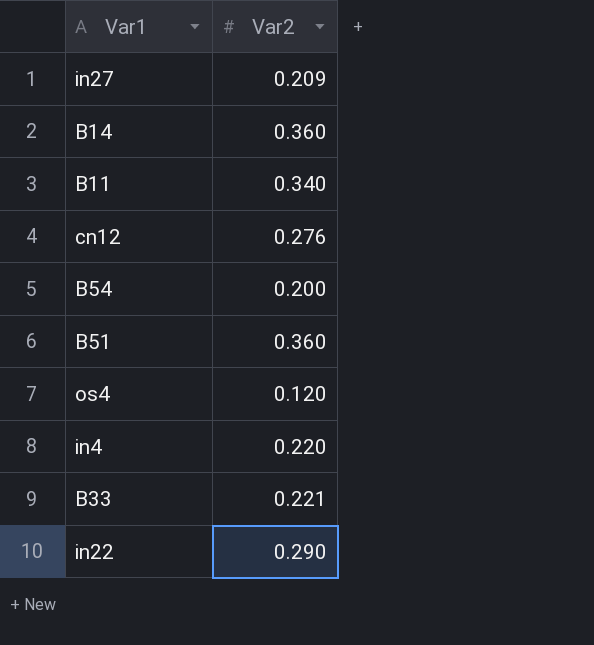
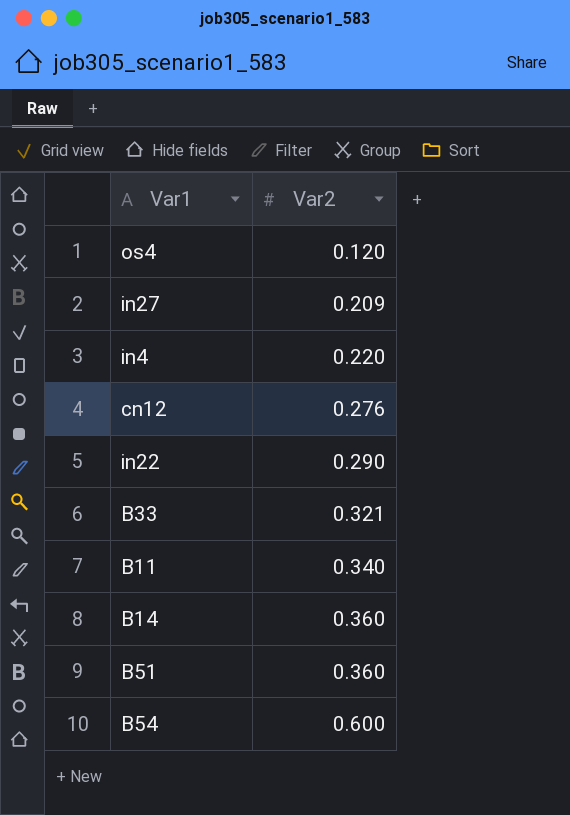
row order: none -> Var2 ascending
B33 | Var2: 0.221 -> 0.321
B54 | Var2: 0.200 -> 0.600

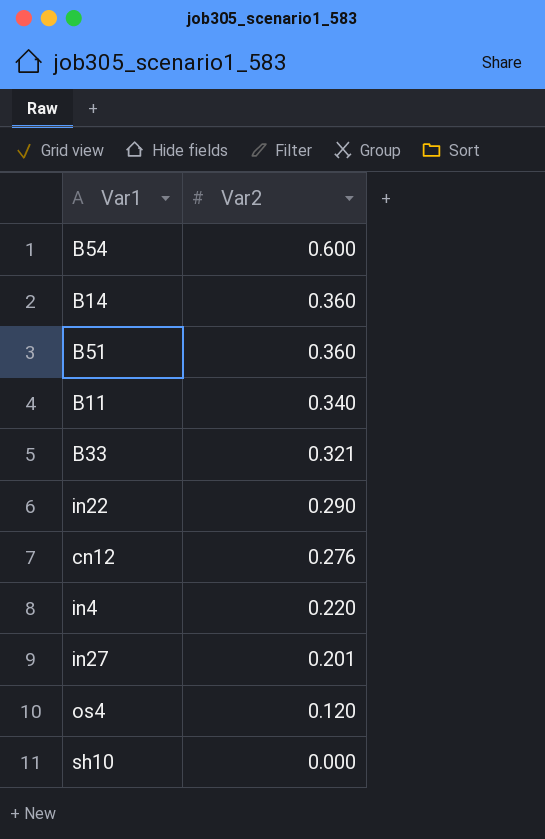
row order: Var2 ascending -> Var2 descending
in27 | Var2: 0.209 -> 0.201
row sh10: none -> 0.000

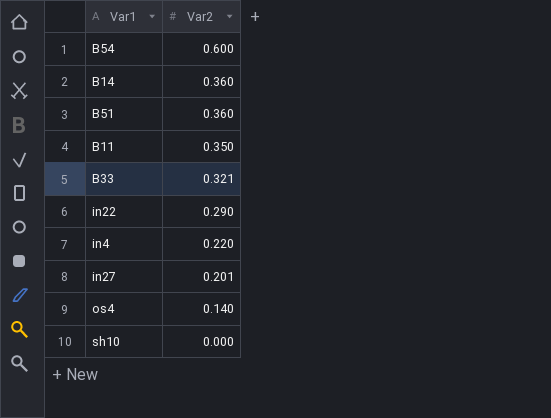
row cn12: 0.276 -> none
B11 | Var2: 0.340 -> 0.350
os4 | Var2: 0.120 -> 0.140

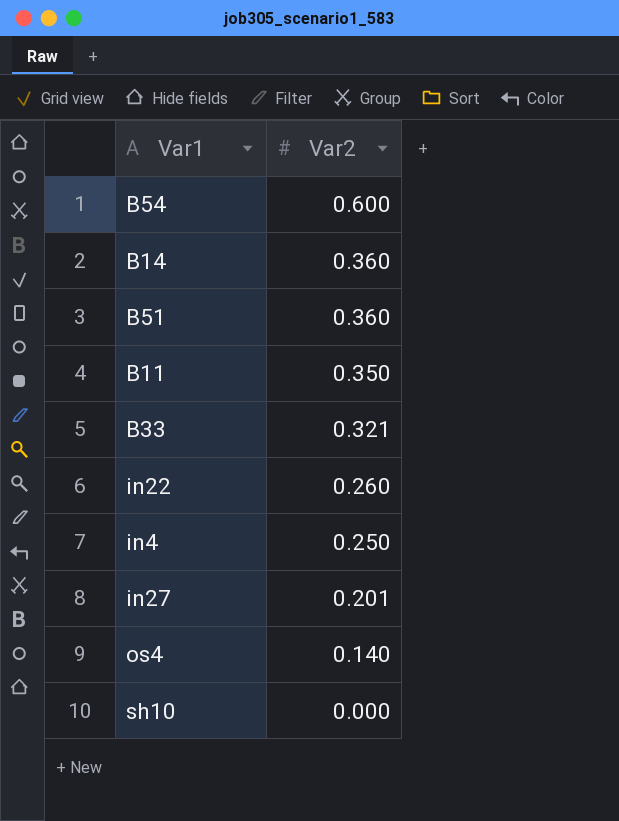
in22 | Var2: 0.290 -> 0.260
in4 | Var2: 0.220 -> 0.250

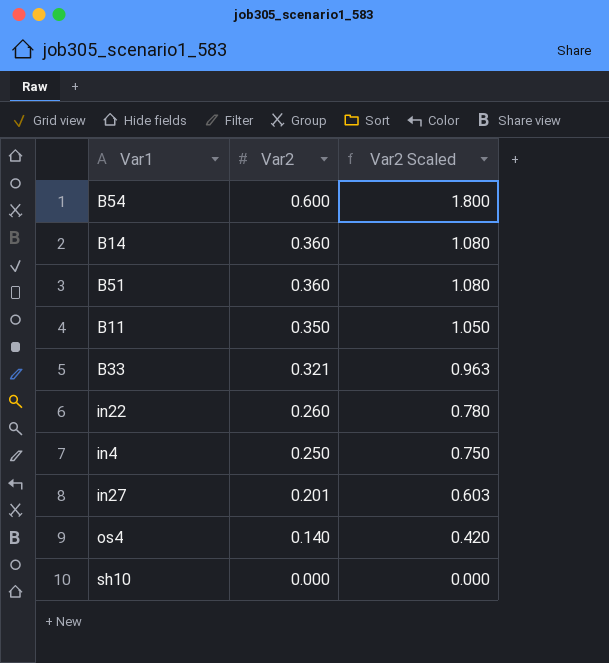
column Var2 Scaled | formula: none -> [Var2] * 3

